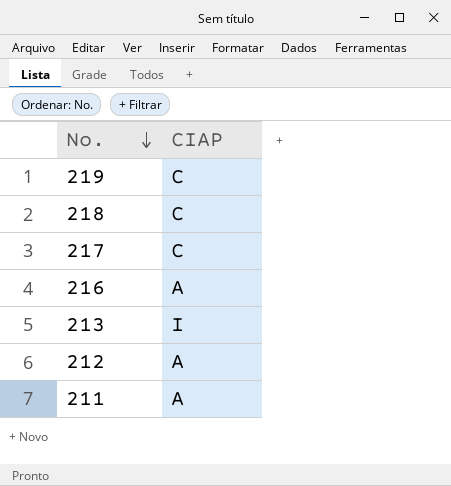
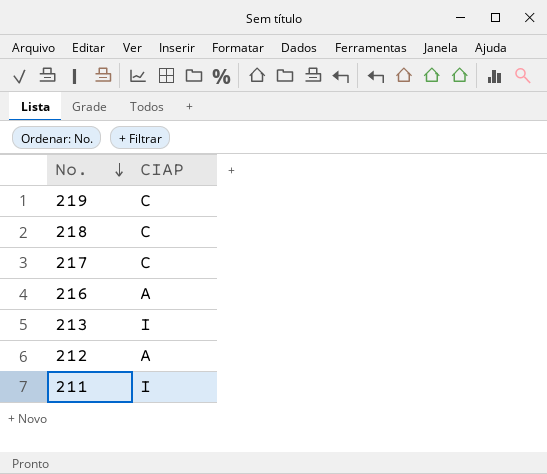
211 | CIAP: A -> I

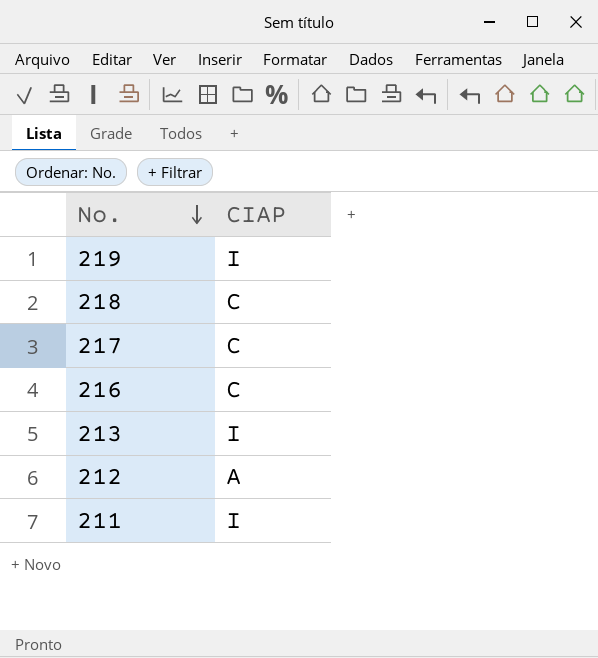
219 | CIAP: C -> I
216 | CIAP: A -> C

